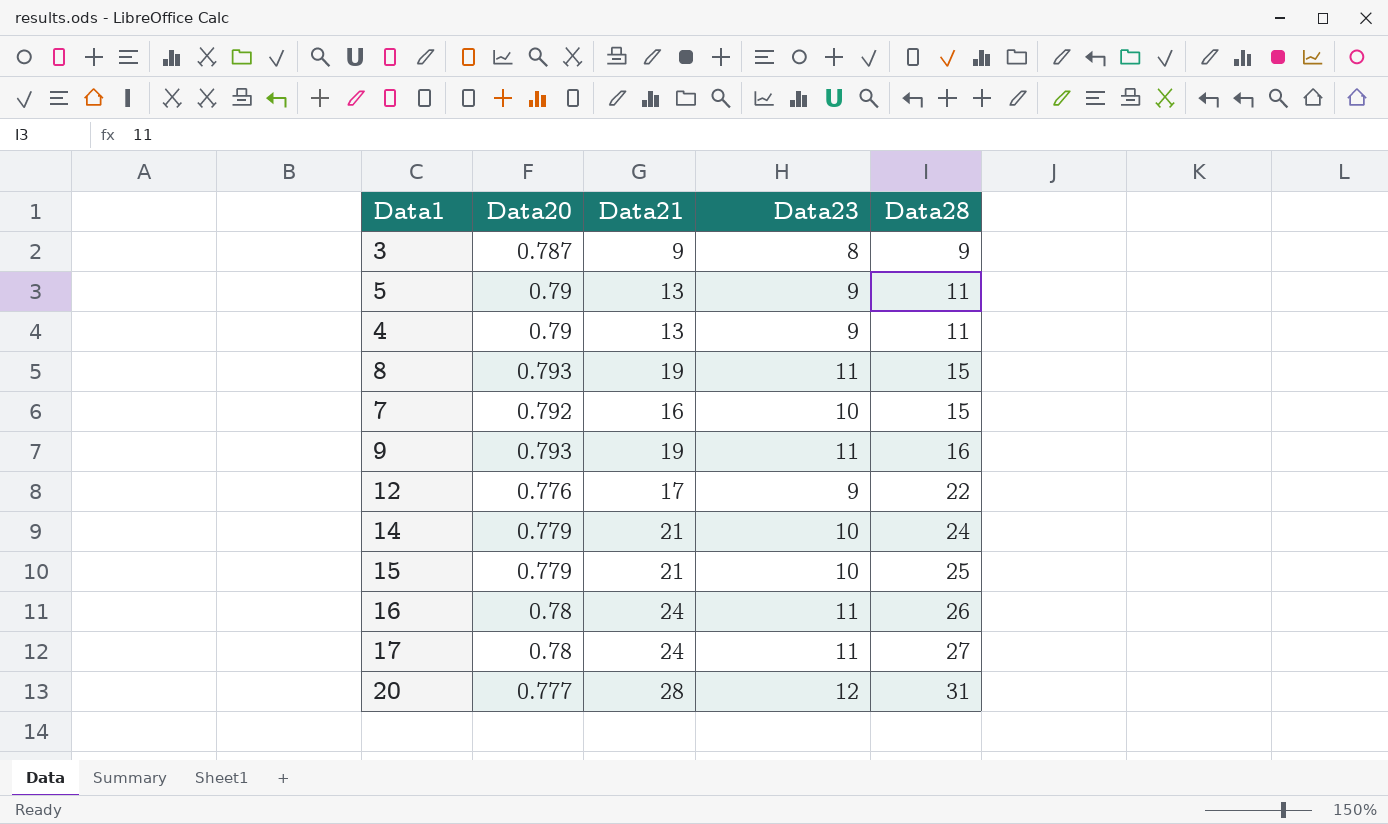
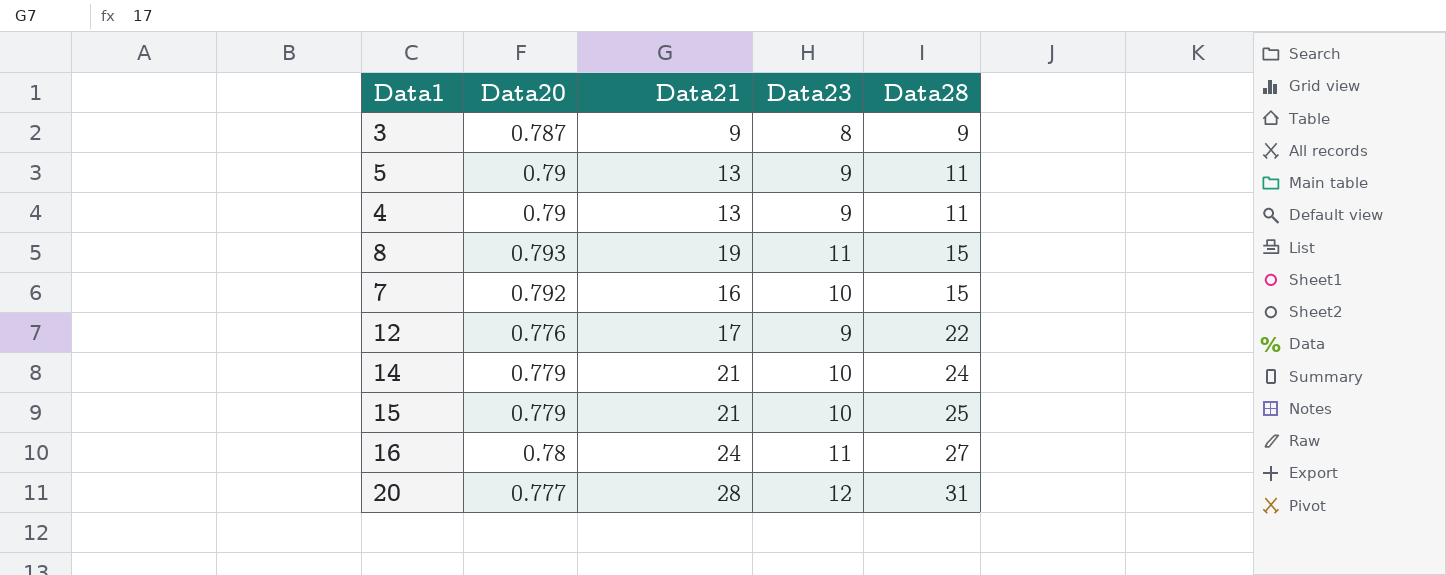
row 9: 0.793 | 19 | 11 | 16 -> none
row 17: 0.78 | 24 | 11 | 27 -> none
16 | Data28: 26 -> 27

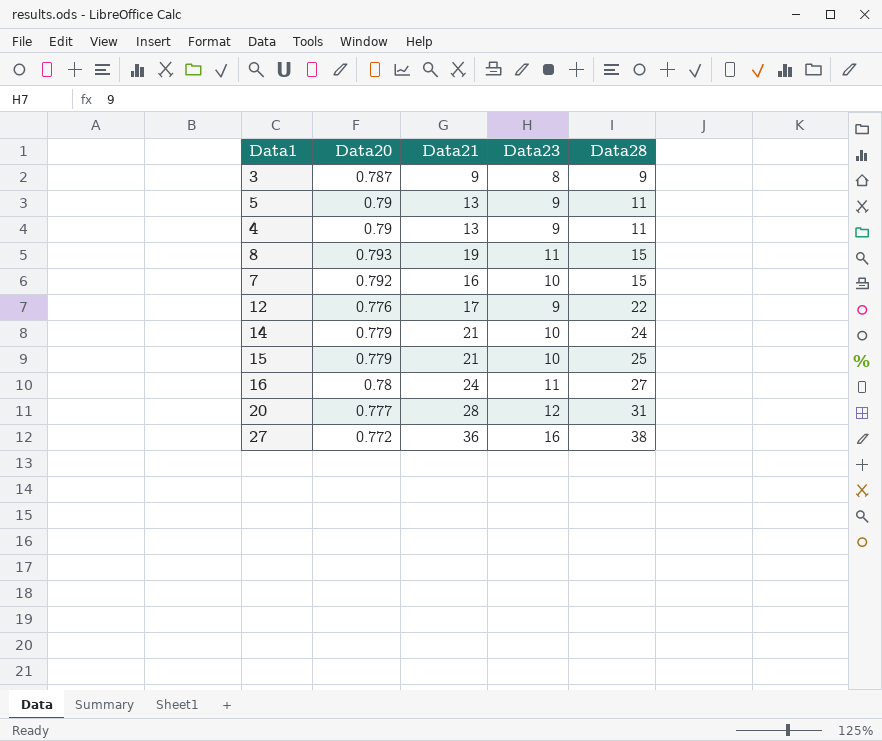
row 27: none -> 0.772 | 36 | 16 | 38

